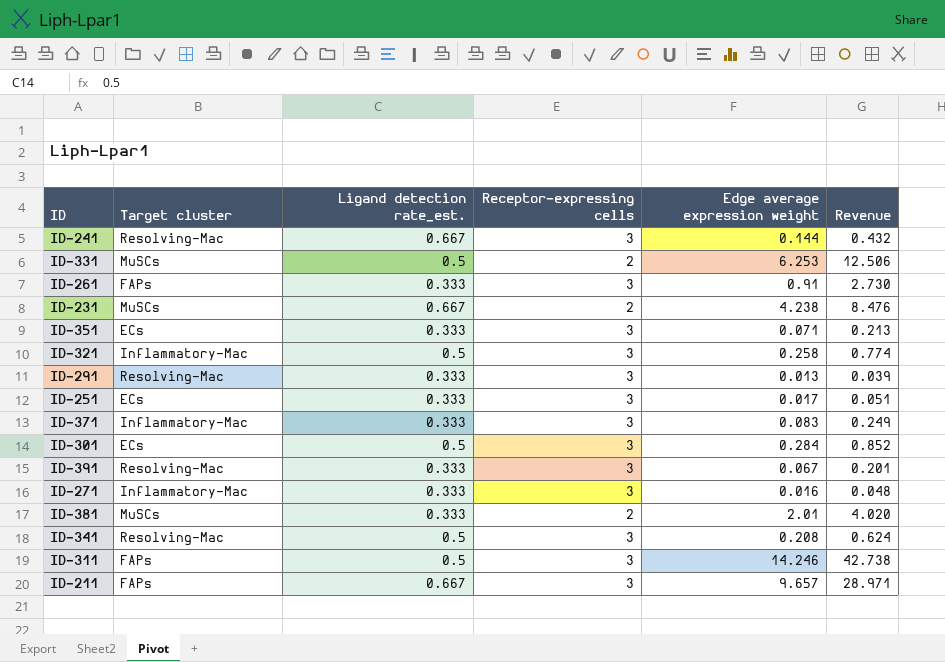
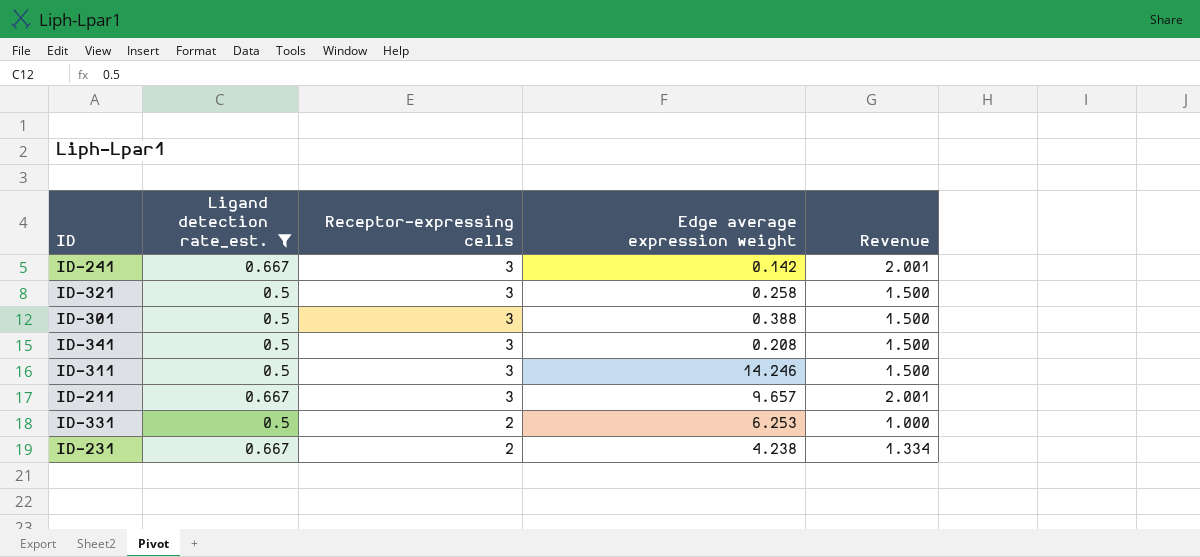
filter: none -> Ligand detection rate_est. != 0.333
row order: none -> Receptor-expressing cells descending
column Target cluster | position: 2 -> none
column Revenue | formula: [Receptor-expressing cells] * [Edge average expression weight] -> [Ligand detection rate_est.] * [Receptor-expressing cells]
ID-241 | Edge average expression weight: 0.144 -> 0.142
ID-301 | Edge average expression weight: 0.284 -> 0.388

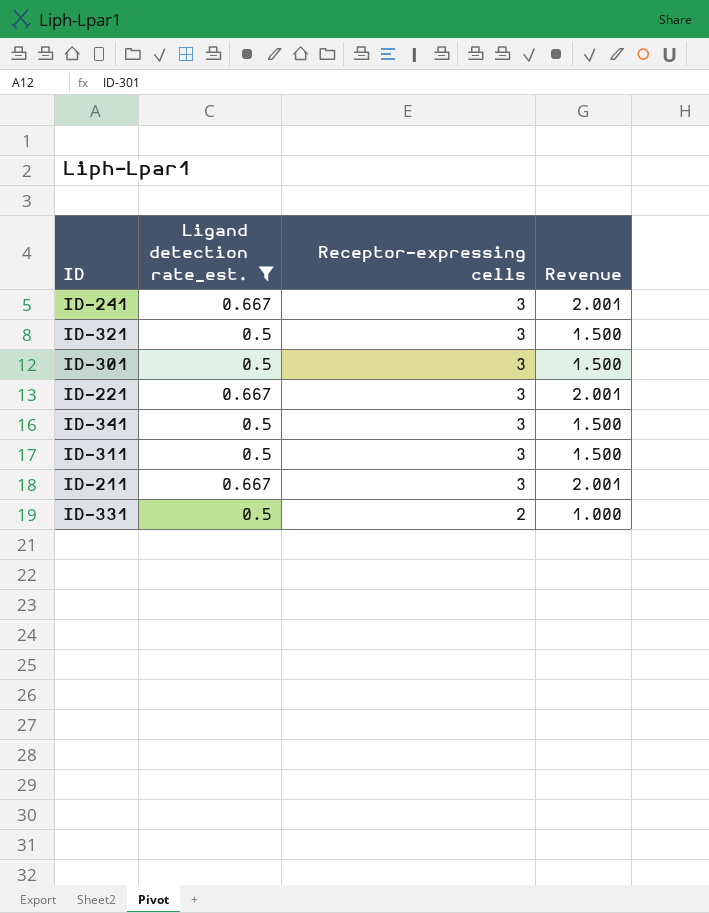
column Edge average expression weight | position: 4 -> none
row ID-231: 0.667 | 2 | 4.238 | 1.334 -> none
row ID-221: none -> 0.667 | 3 | 2.001

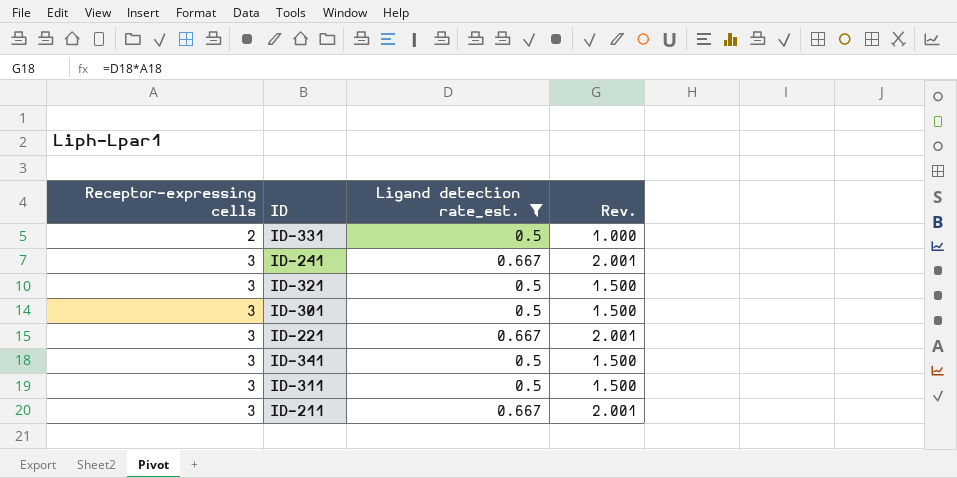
row order: Receptor-expressing cells descending -> Receptor-expressing cells ascending
column Receptor-expressing cells | position: 3 -> 1
column name: Revenue -> Rev.

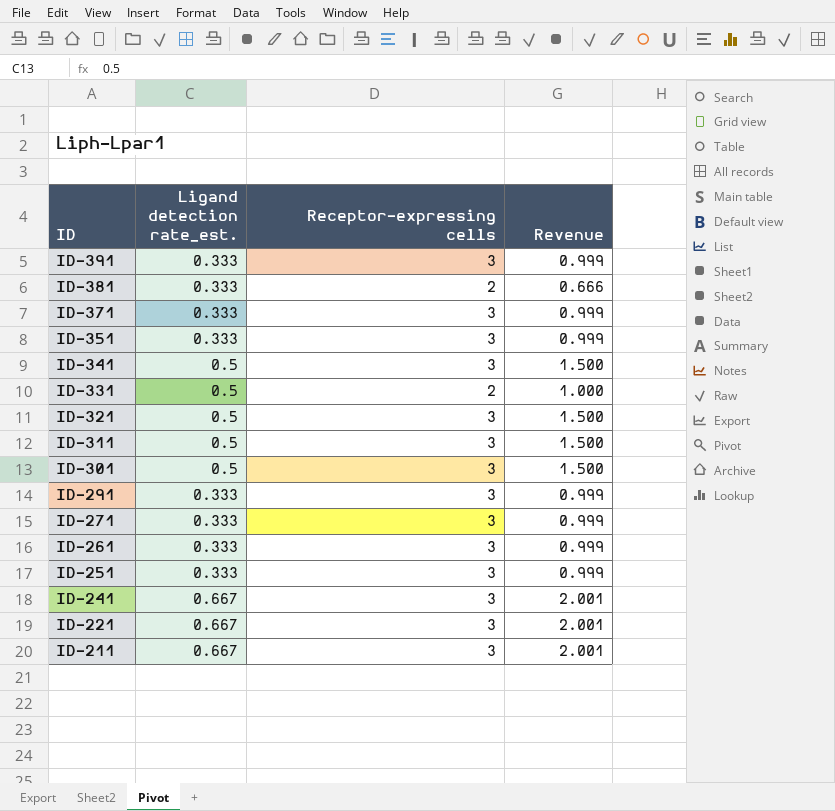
filter: Ligand detection rate_est. != 0.333 -> none
row order: Receptor-expressing cells ascending -> ID descending
column Receptor-expressing cells | position: 1 -> 3
column name: Rev. -> Revenue

